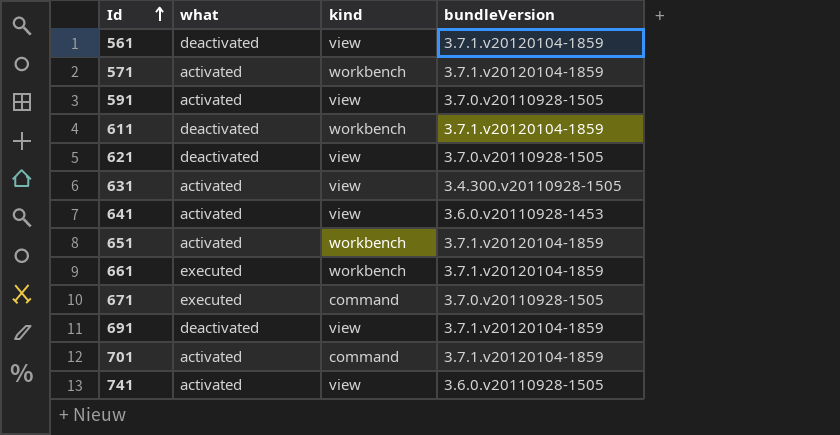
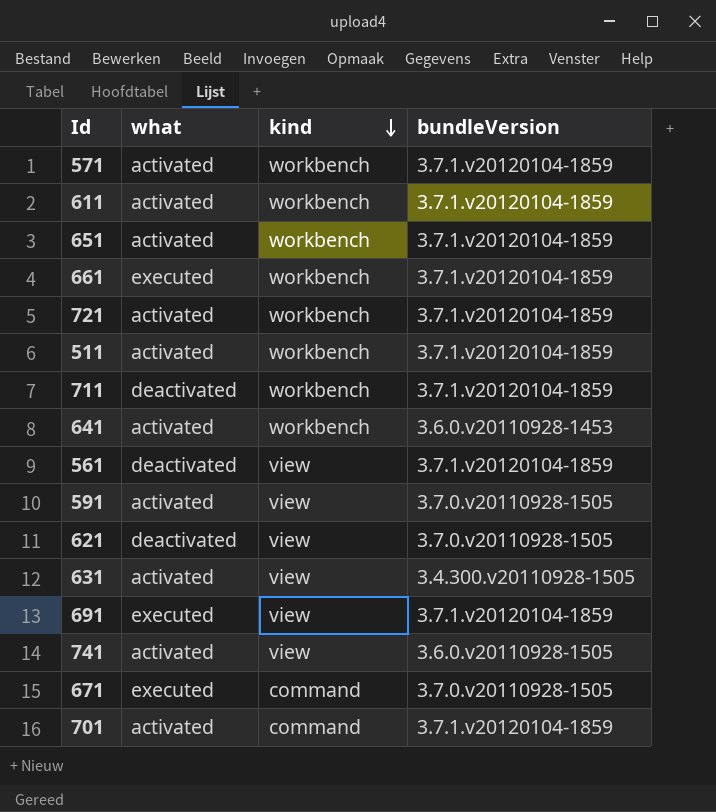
row order: Id ascending -> kind descending
611 | what: deactivated -> activated
row 721: none -> activated | workbench | 3.7.1.v20120104-1859
row 511: none -> activated | workbench | 3.7.1.v20120104-1859
row 711: none -> deactivated | workbench | 3.7.1.v20120104-1859
641 | kind: view -> workbench
691 | what: deactivated -> executed

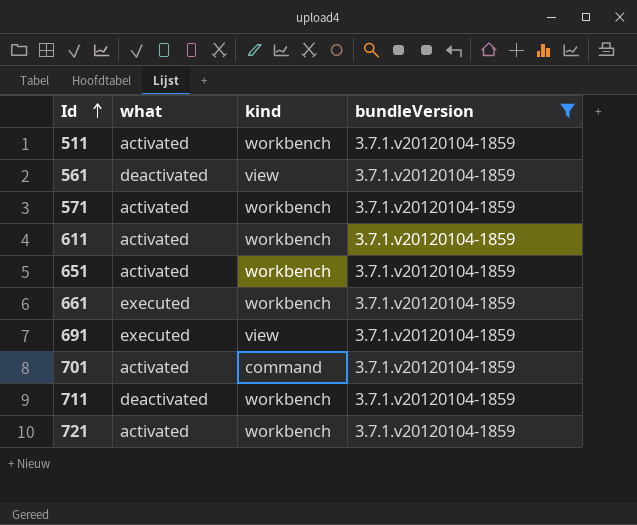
filter: none -> bundleVersion = 3.7.1.v20120104-1859
row order: kind descending -> Id ascending

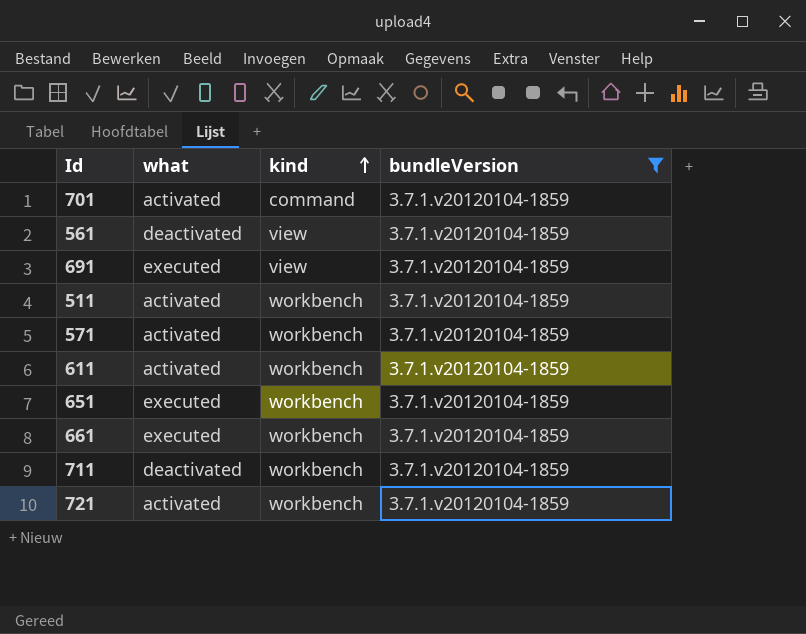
row order: Id ascending -> kind ascending
651 | what: activated -> executed

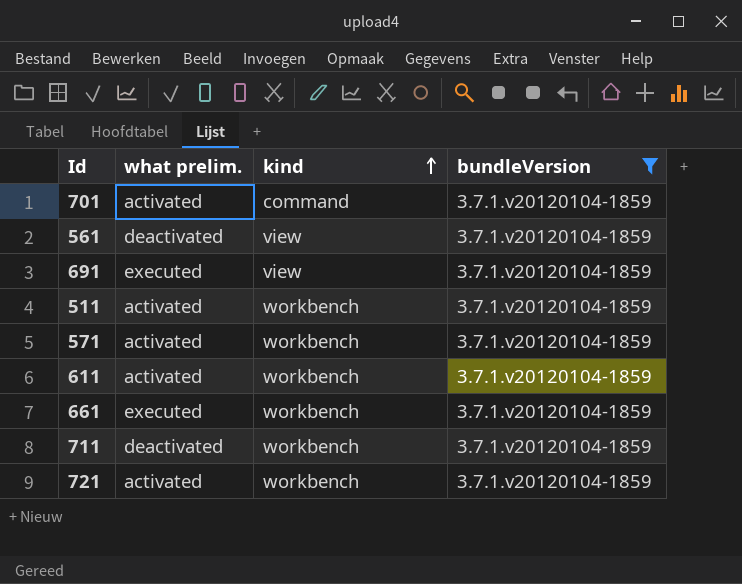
column name: what -> what prelim.
row 651: executed | workbench | 3.7.1.v20120104-1859 -> none

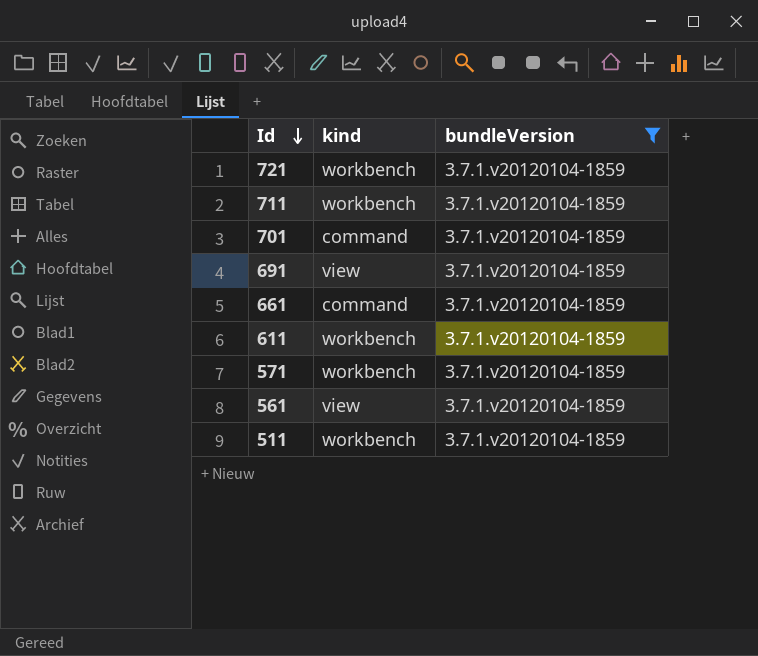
row order: kind ascending -> Id descending
column what prelim. | position: 2 -> none
661 | kind: workbench -> command

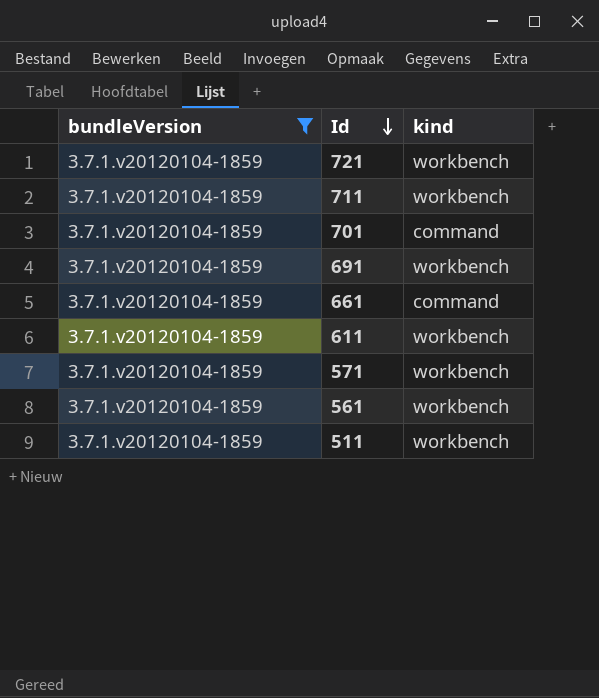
column bundleVersion | position: 3 -> 1
691 | kind: view -> workbench
561 | kind: view -> workbench

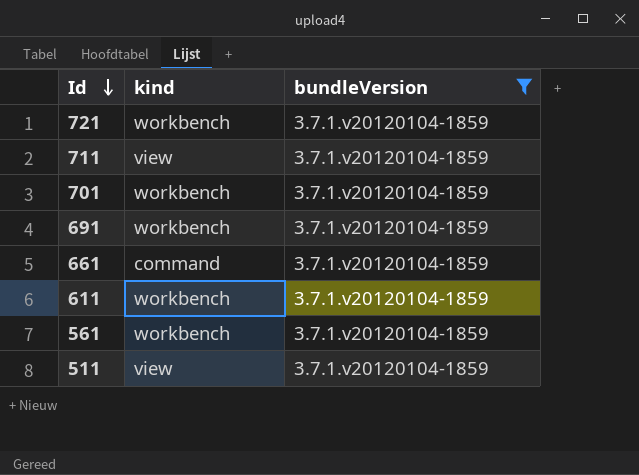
column bundleVersion | position: 1 -> 3
row 571: 3.7.1.v20120104-1859 | workbench -> none
711 | kind: workbench -> view
701 | kind: command -> workbench
511 | kind: workbench -> view

